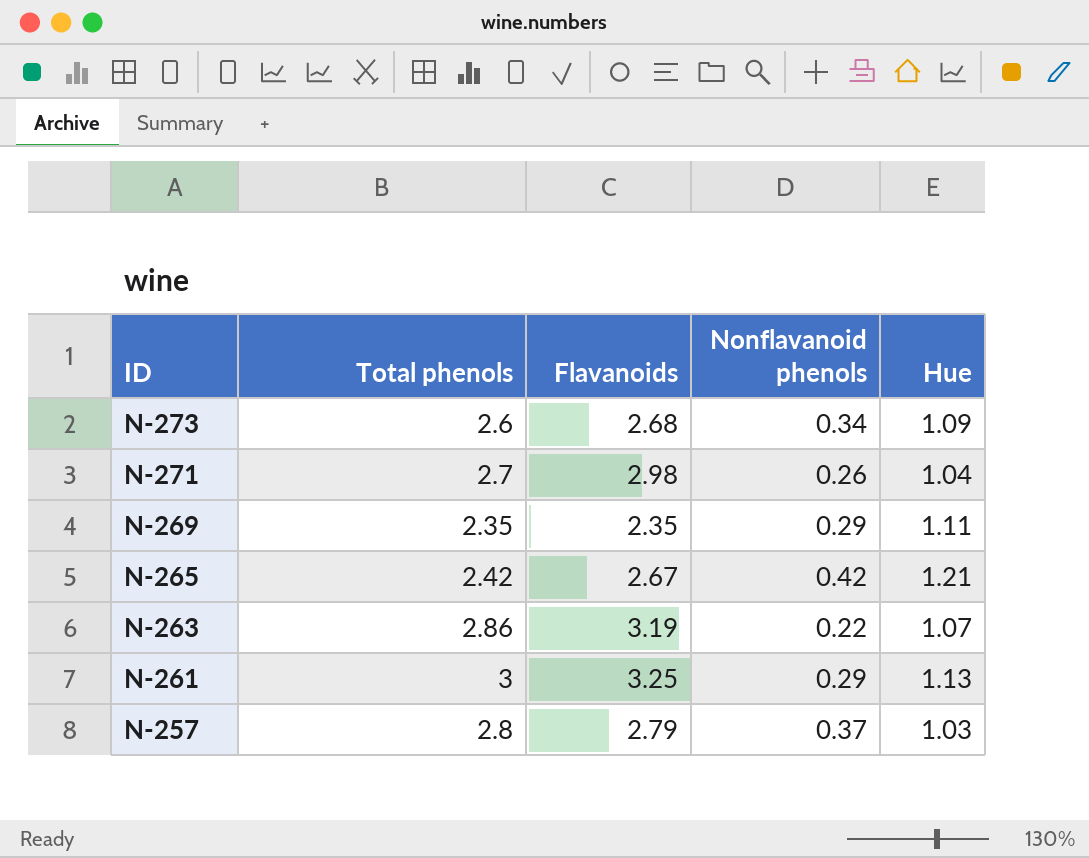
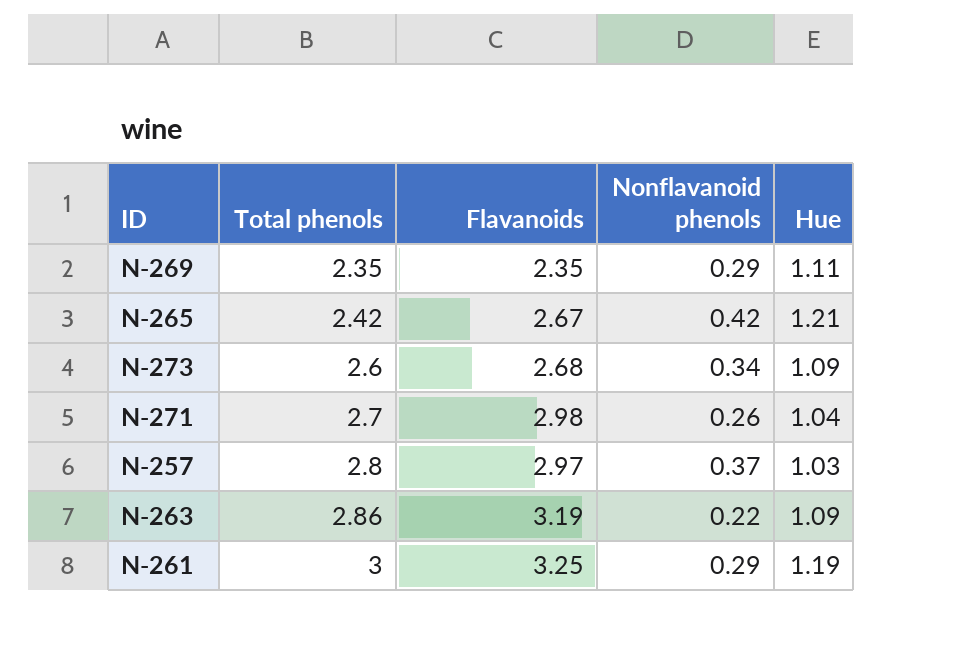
row order: ID descending -> Total phenols ascending
N-257 | Flavanoids: 2.79 -> 2.97
N-263 | Hue: 1.07 -> 1.09
N-261 | Hue: 1.13 -> 1.19

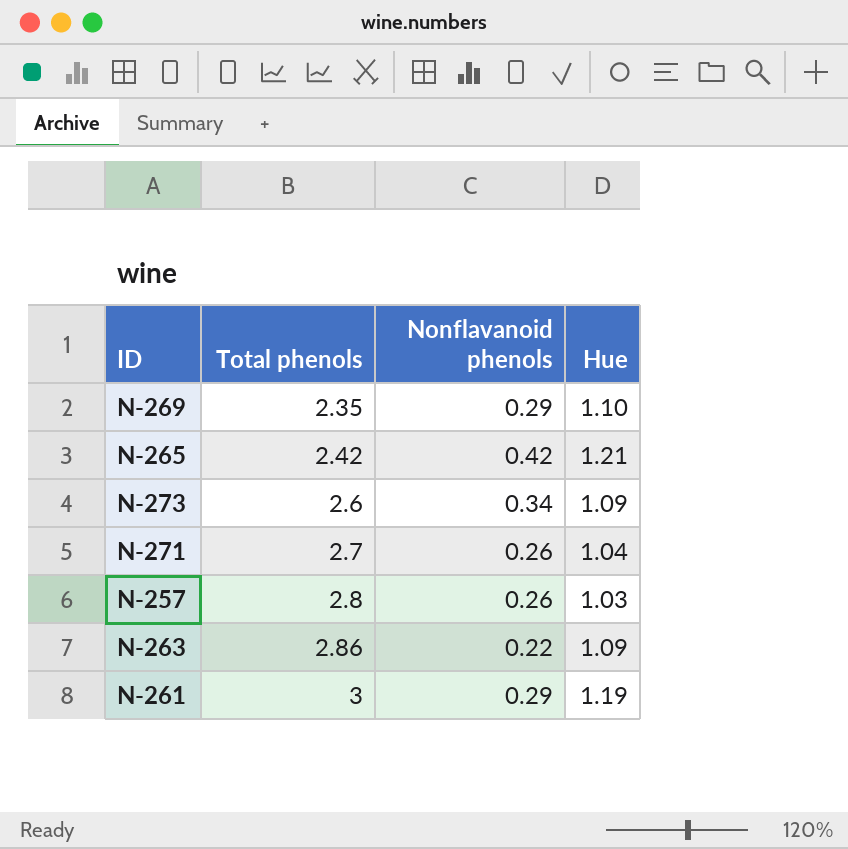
column Flavanoids | position: 3 -> none
N-269 | Hue: 1.11 -> 1.10
N-257 | Nonflavanoid phenols: 0.37 -> 0.26

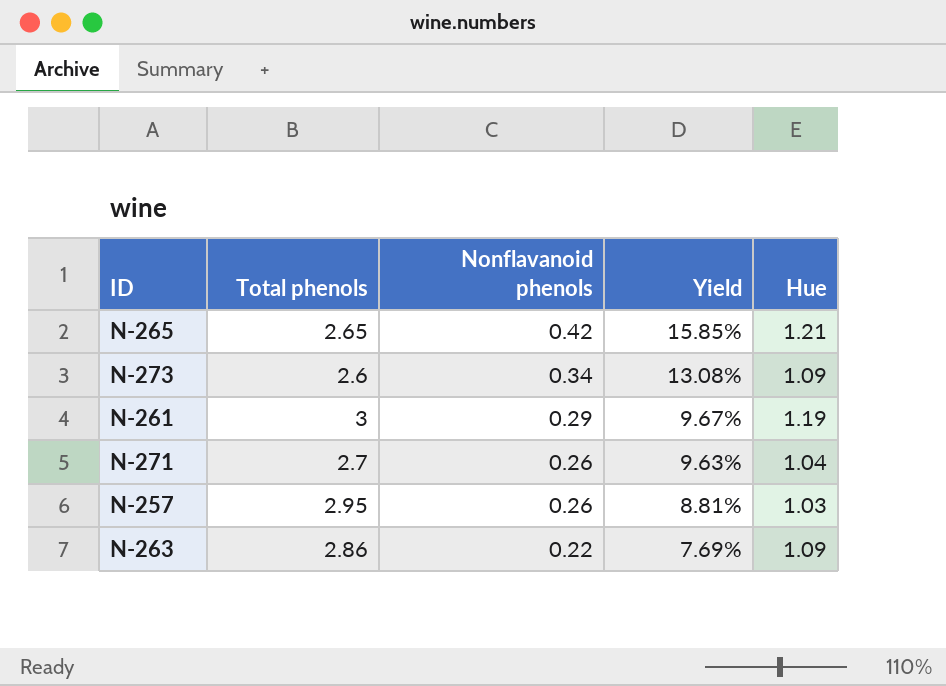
row order: Total phenols ascending -> Nonflavanoid phenols descending
column Yield | formula: none -> [Nonflavanoid phenols] / [Total phenols]
row N-269: 2.35 | 0.29 | 1.10 -> none
N-265 | Total phenols: 2.42 -> 2.65
N-257 | Total phenols: 2.8 -> 2.95

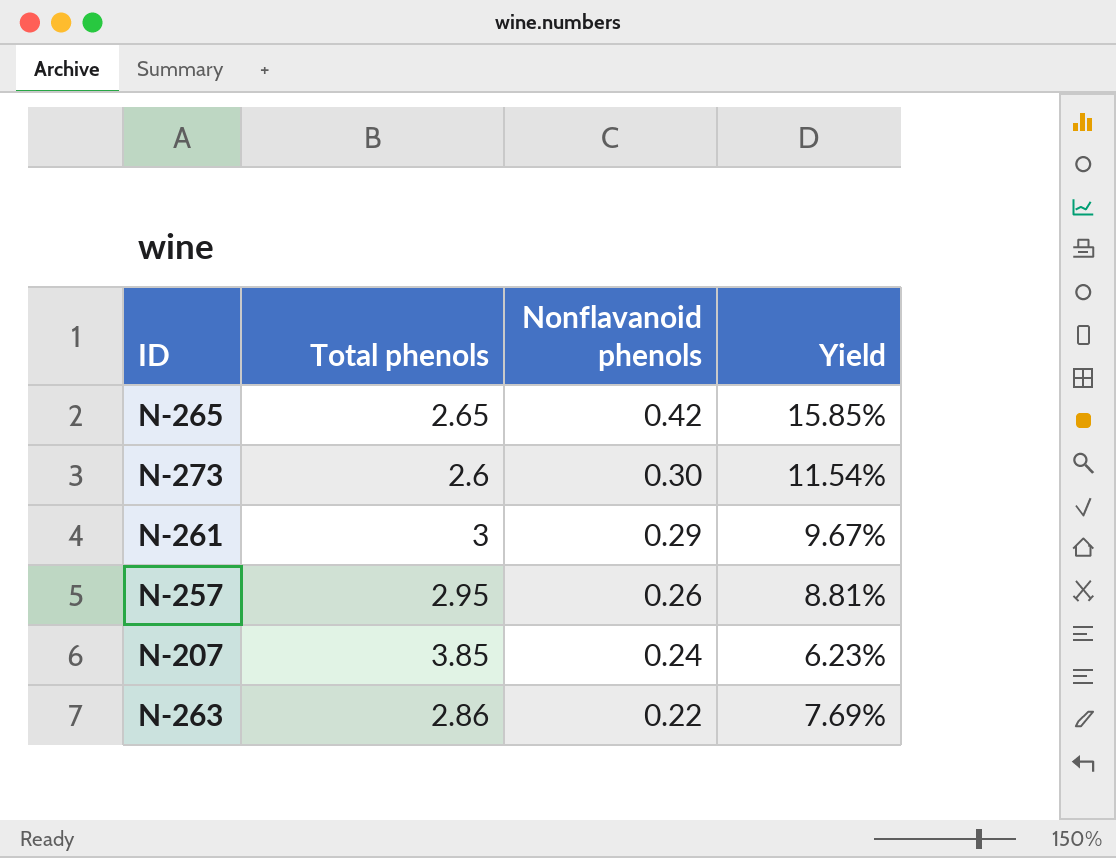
column Hue | position: 5 -> none
row N-271: 2.7 | 0.26 | 9.63% | 1.04 -> none
N-273 | Nonflavanoid phenols: 0.34 -> 0.30
N-273 | Yield: 13.08% -> 11.54%
row N-207: none -> 3.85 | 0.24 | 6.23%

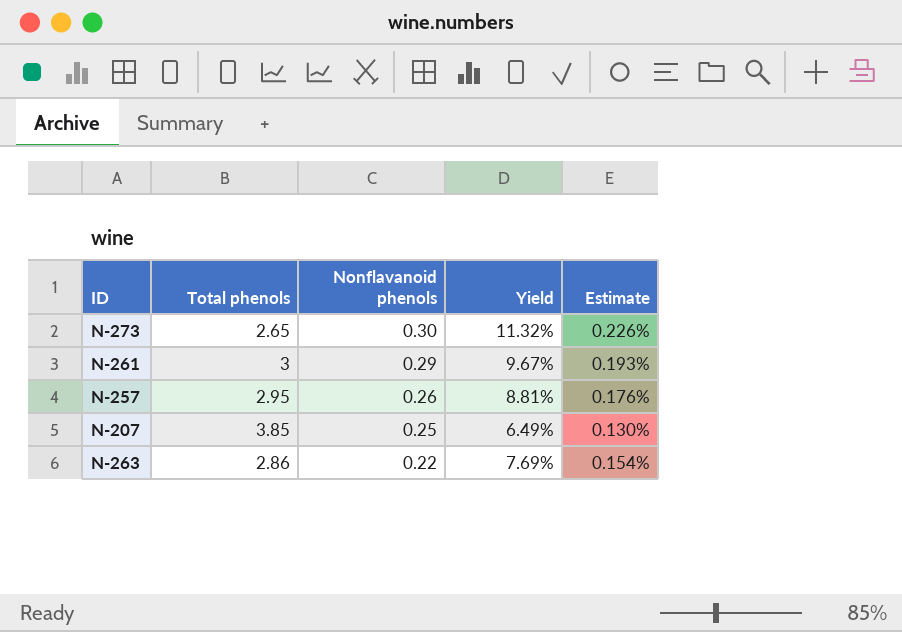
column Estimate | formula: none -> [Yield] * 0.02
row N-265: 2.65 | 0.42 | 15.85% -> none
N-273 | Total phenols: 2.6 -> 2.65
N-273 | Yield: 11.54% -> 11.32%
N-207 | Nonflavanoid phenols: 0.24 -> 0.25
N-207 | Yield: 6.23% -> 6.49%

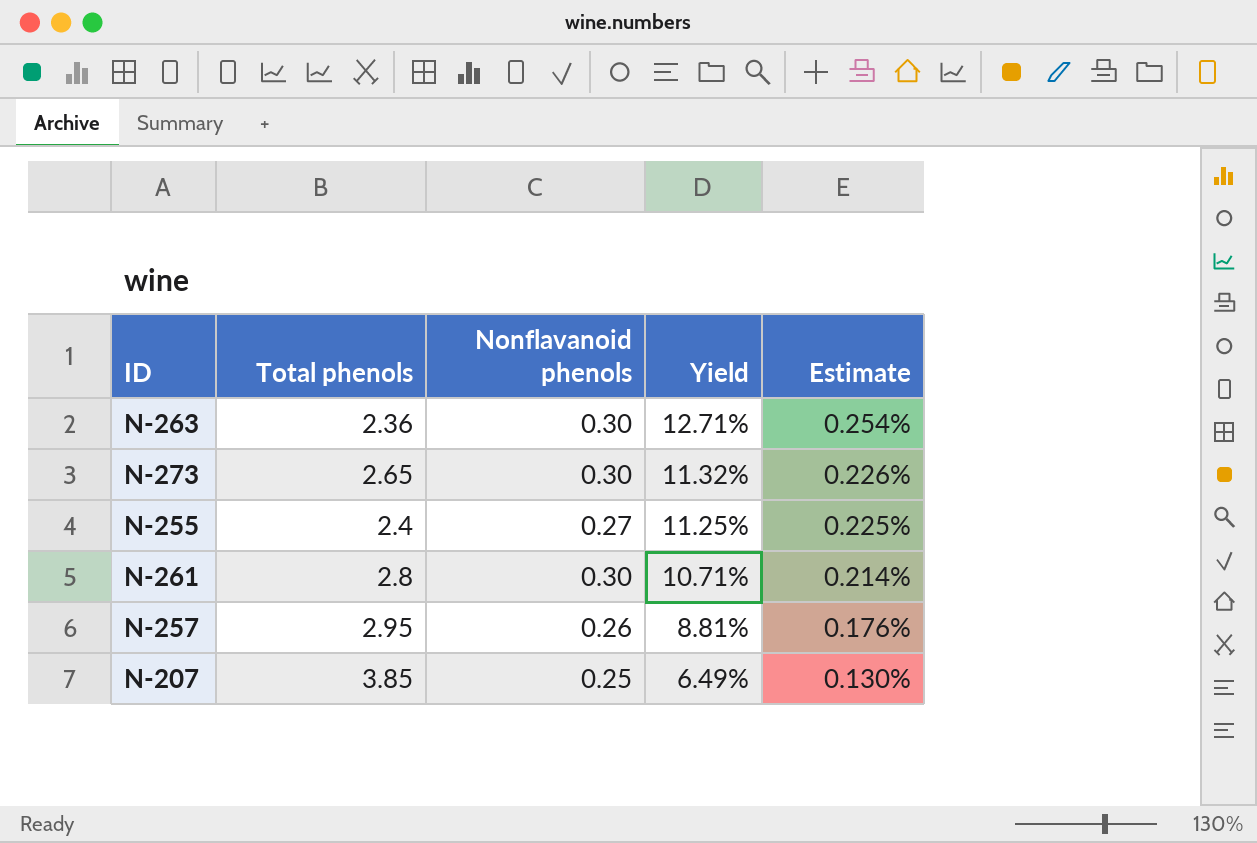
row order: Nonflavanoid phenols descending -> Yield descending
N-263 | Total phenols: 2.86 -> 2.36
N-263 | Nonflavanoid phenols: 0.22 -> 0.30
N-263 | Yield: 7.69% -> 12.71%
N-263 | Estimate: 0.154% -> 0.254%
row N-255: none -> 2.4 | 0.27 | 11.25% | 0.225%
N-261 | Total phenols: 3 -> 2.8
N-261 | Nonflavanoid phenols: 0.29 -> 0.30
N-261 | Yield: 9.67% -> 10.71%
N-261 | Estimate: 0.193% -> 0.214%

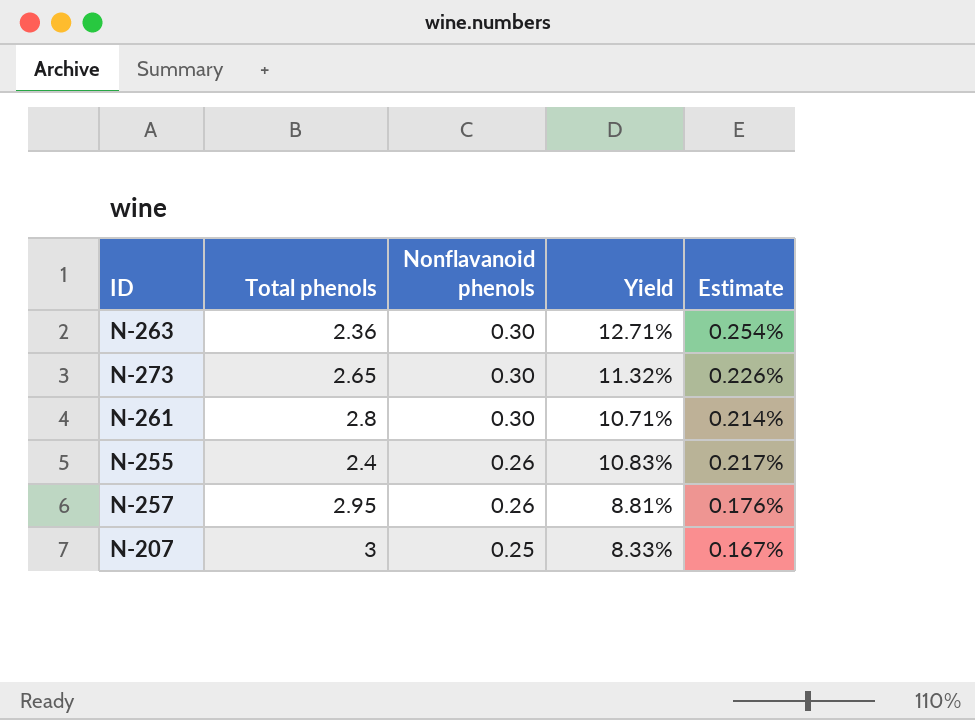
row order: Yield descending -> Nonflavanoid phenols descending
N-255 | Nonflavanoid phenols: 0.27 -> 0.26
N-255 | Yield: 11.25% -> 10.83%
N-255 | Estimate: 0.225% -> 0.217%
N-207 | Total phenols: 3.85 -> 3
N-207 | Yield: 6.49% -> 8.33%
N-207 | Estimate: 0.130% -> 0.167%

